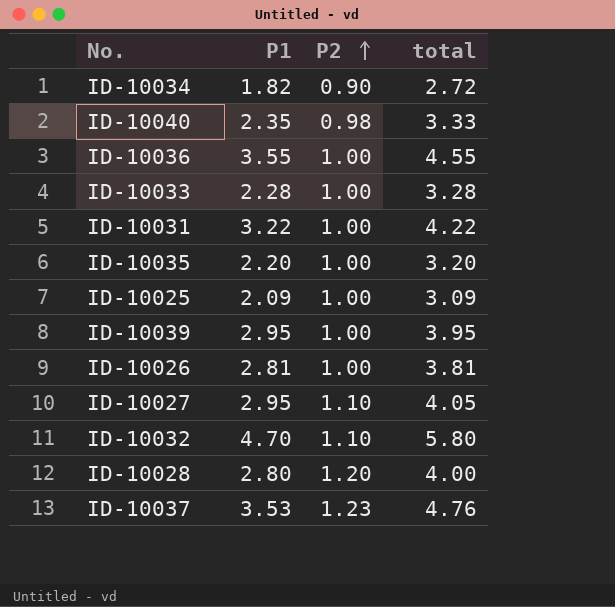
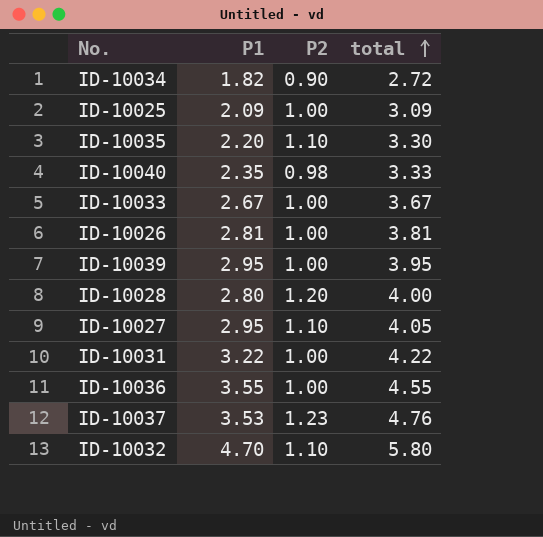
row order: P2 ascending -> total ascending
ID-10035 | P2: 1.00 -> 1.10
ID-10035 | total: 3.20 -> 3.30
ID-10033 | P1: 2.28 -> 2.67
ID-10033 | total: 3.28 -> 3.67

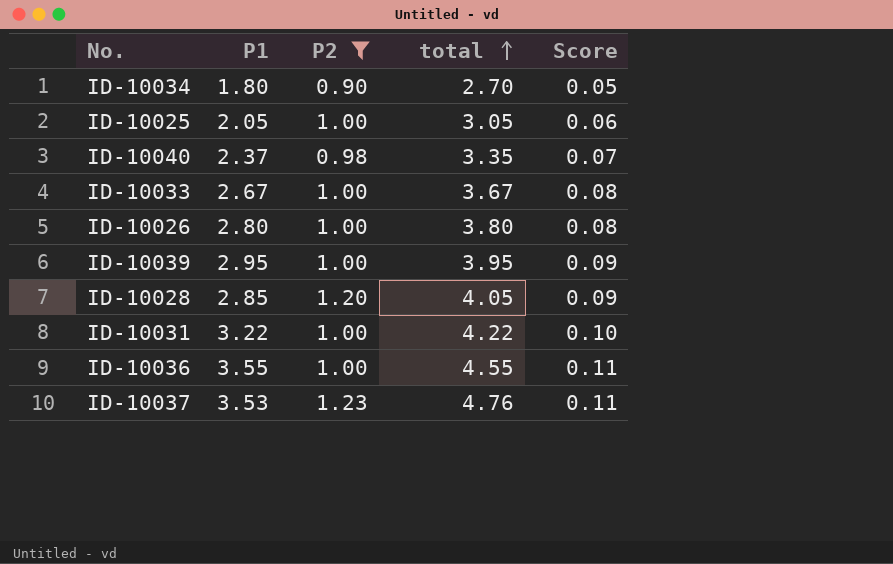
filter: none -> P2 != 1.10
column Score | formula: none -> [P1] * 0.03
ID-10034 | P1: 1.82 -> 1.80
ID-10034 | total: 2.72 -> 2.70
ID-10025 | P1: 2.09 -> 2.05
ID-10025 | total: 3.09 -> 3.05
ID-10040 | P1: 2.35 -> 2.37
ID-10040 | total: 3.33 -> 3.35
ID-10026 | P1: 2.81 -> 2.80
ID-10026 | total: 3.81 -> 3.80
ID-10028 | P1: 2.80 -> 2.85
ID-10028 | total: 4.00 -> 4.05

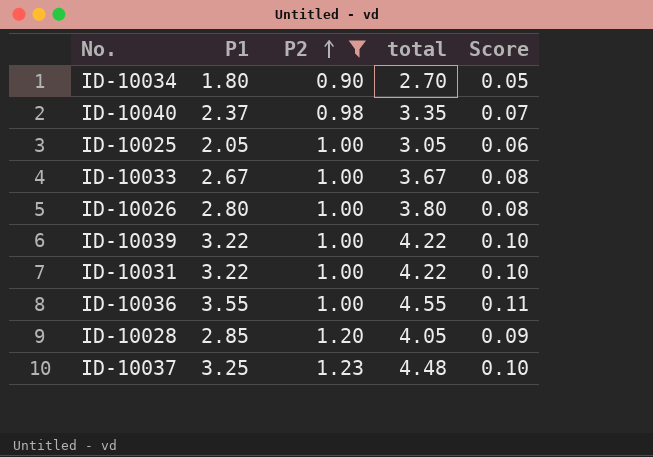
row order: total ascending -> P2 ascending
ID-10039 | P1: 2.95 -> 3.22
ID-10039 | total: 3.95 -> 4.22
ID-10039 | Score: 0.09 -> 0.10
ID-10037 | P1: 3.53 -> 3.25
ID-10037 | total: 4.76 -> 4.48
ID-10037 | Score: 0.11 -> 0.10

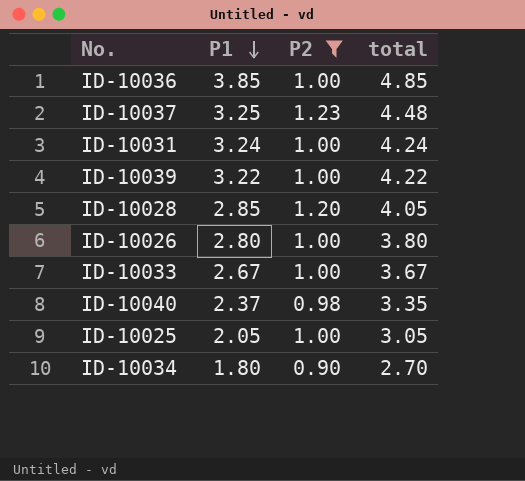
row order: P2 ascending -> P1 descending
column Score | formula: [P1] * 0.03 -> none
ID-10036 | P1: 3.55 -> 3.85
ID-10036 | total: 4.55 -> 4.85
ID-10031 | P1: 3.22 -> 3.24
ID-10031 | total: 4.22 -> 4.24

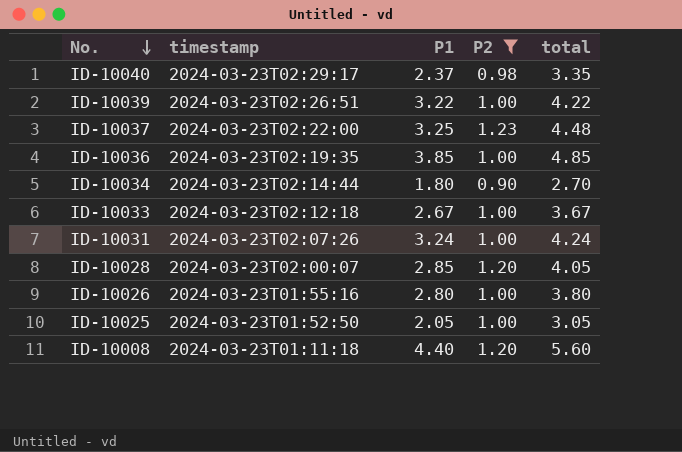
row order: P1 descending -> No. descending
column timestamp | position: none -> 2
row ID-10008: none -> 2024-03-23T01:11:18 | 4.40 | 1.20 | 5.60

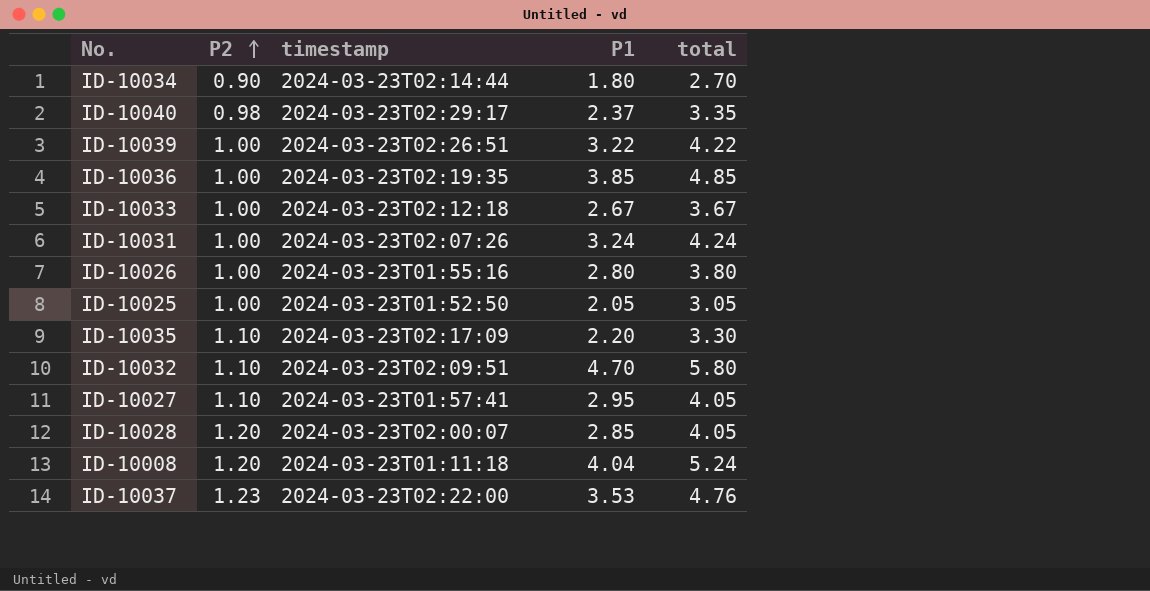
filter: P2 != 1.10 -> none
row order: No. descending -> P2 ascending
column P2 | position: 4 -> 2
ID-10008 | P1: 4.40 -> 4.04
ID-10008 | total: 5.60 -> 5.24
ID-10037 | P1: 3.25 -> 3.53
ID-10037 | total: 4.48 -> 4.76

